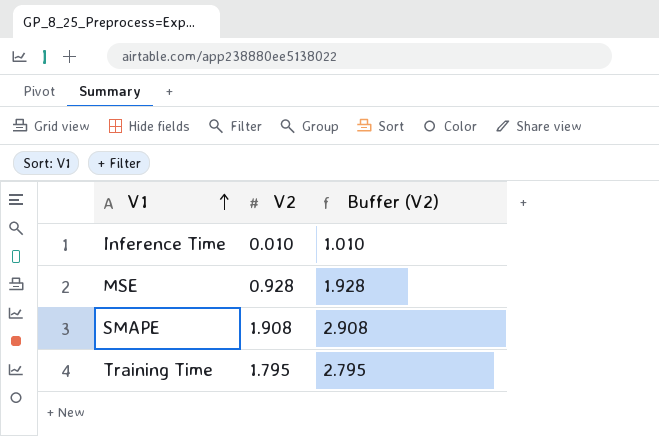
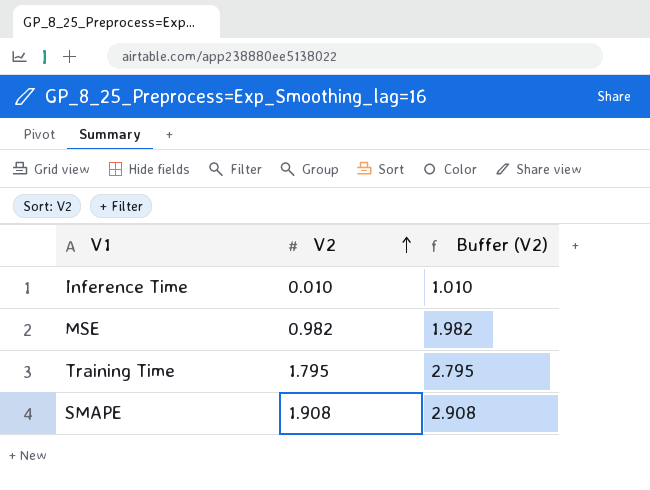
row order: V1 ascending -> V2 ascending
MSE | V2: 0.928 -> 0.982
MSE | Buffer (V2): 1.928 -> 1.982

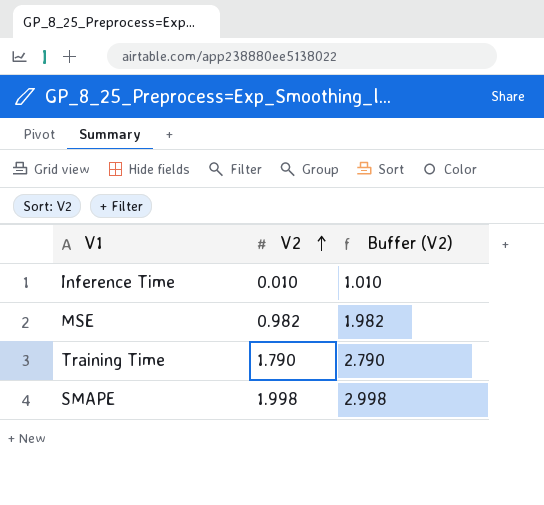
Training Time | V2: 1.795 -> 1.790
Training Time | Buffer (V2): 2.795 -> 2.790
SMAPE | V2: 1.908 -> 1.998
SMAPE | Buffer (V2): 2.908 -> 2.998

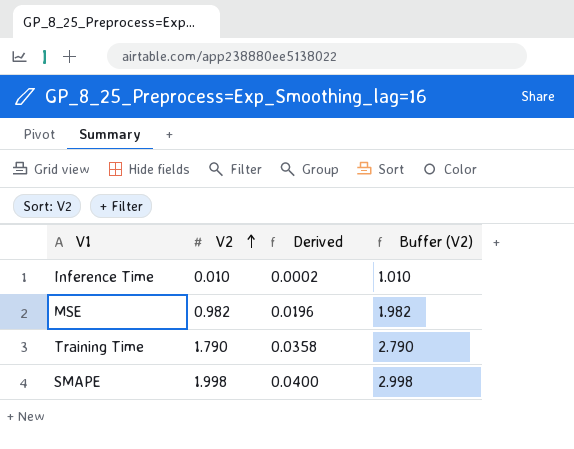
column Derived | formula: none -> [V2] * 0.02

